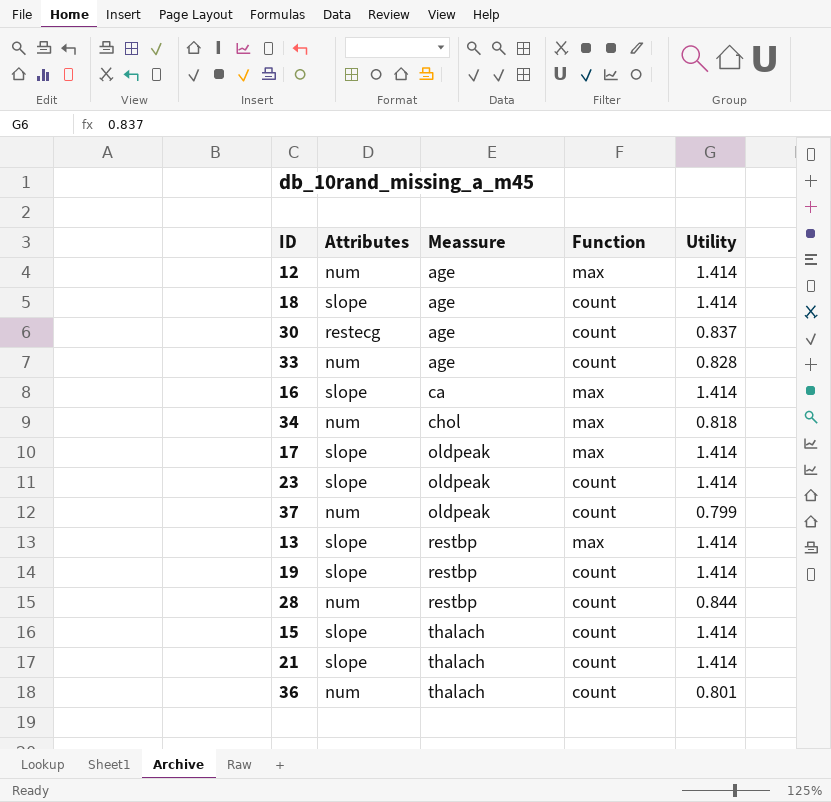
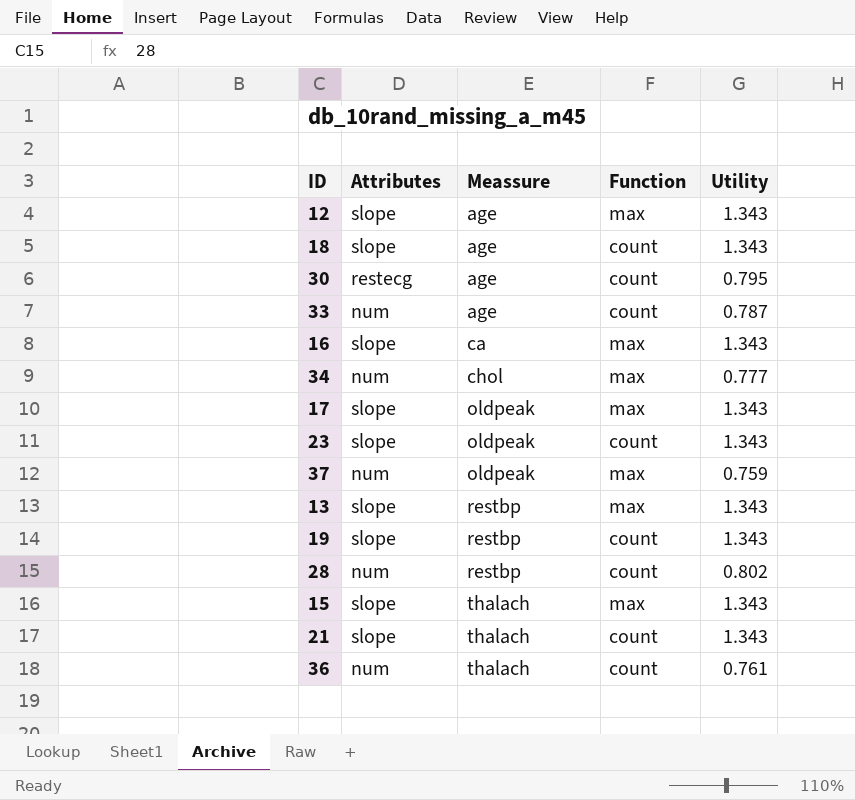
12 | Attributes: num -> slope
12 | Utility: 1.414 -> 1.343
18 | Utility: 1.414 -> 1.343
30 | Utility: 0.837 -> 0.795
33 | Utility: 0.828 -> 0.787
16 | Utility: 1.414 -> 1.343
34 | Utility: 0.818 -> 0.777
17 | Utility: 1.414 -> 1.343
23 | Utility: 1.414 -> 1.343
37 | Function: count -> max
37 | Utility: 0.799 -> 0.759
13 | Utility: 1.414 -> 1.343
19 | Utility: 1.414 -> 1.343
28 | Utility: 0.844 -> 0.802
15 | Function: count -> max
15 | Utility: 1.414 -> 1.343
21 | Utility: 1.414 -> 1.343
36 | Utility: 0.801 -> 0.761

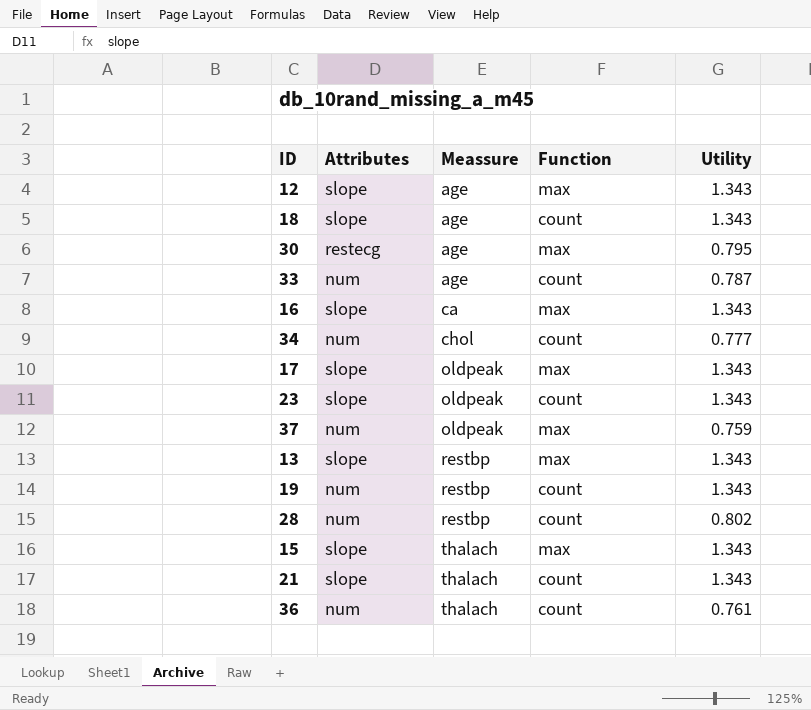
30 | Function: count -> max
34 | Function: max -> count
19 | Attributes: slope -> num

